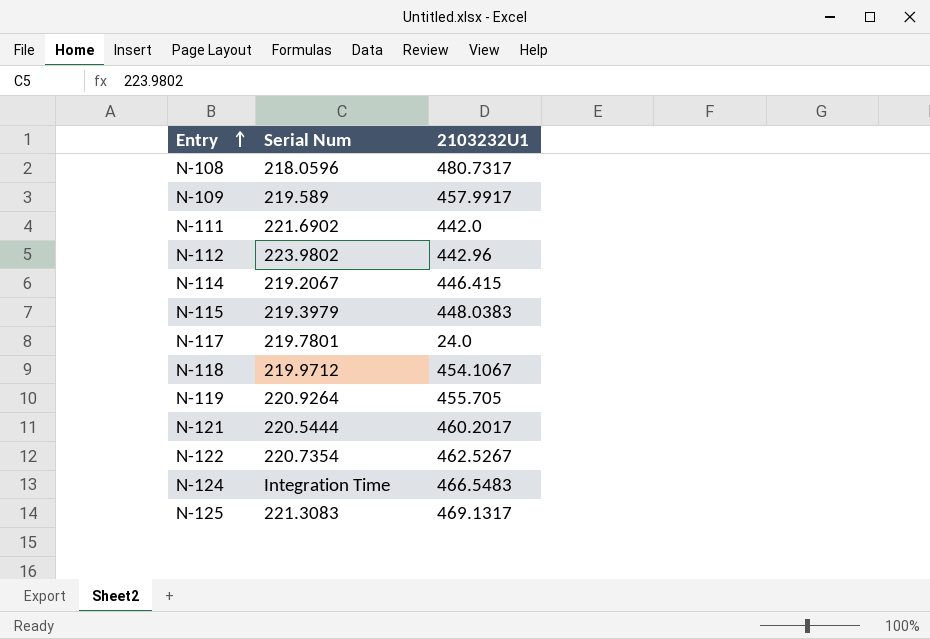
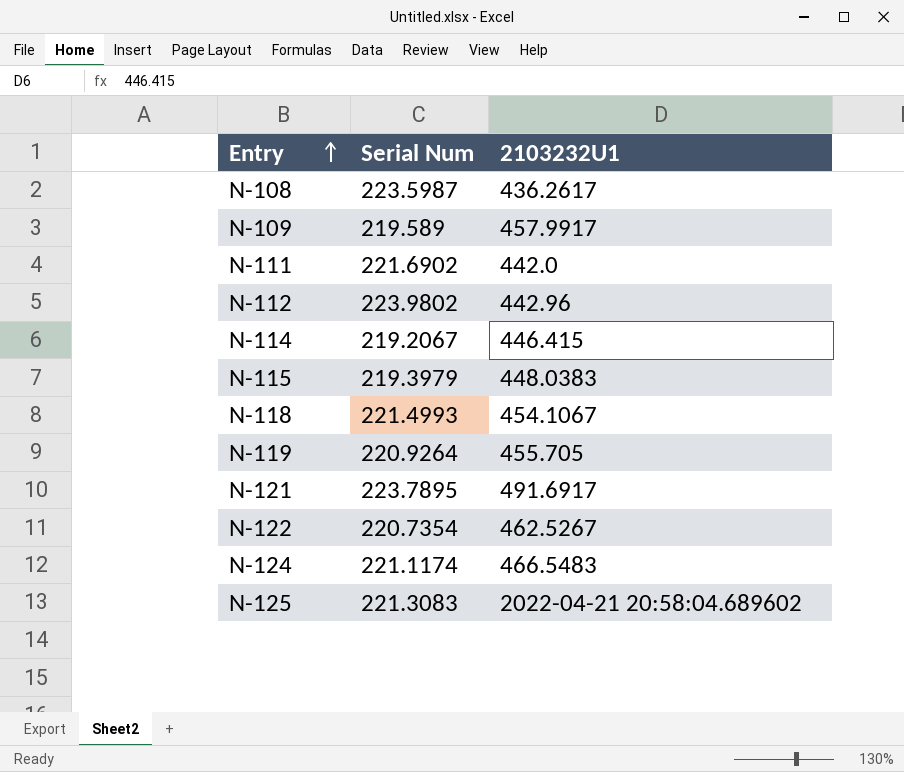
row N-117: 219.7801 | 24.0 -> none
N-108 | Serial Num: 218.0596 -> 223.5987
N-108 | 2103232U1: 480.7317 -> 436.2617
N-118 | Serial Num: 219.9712 -> 221.4993
N-121 | Serial Num: 220.5444 -> 223.7895
N-121 | 2103232U1: 460.2017 -> 491.6917
N-124 | Serial Num: Integration Time -> 221.1174
N-125 | 2103232U1: 469.1317 -> 2022-04-21 20:58:04.689602

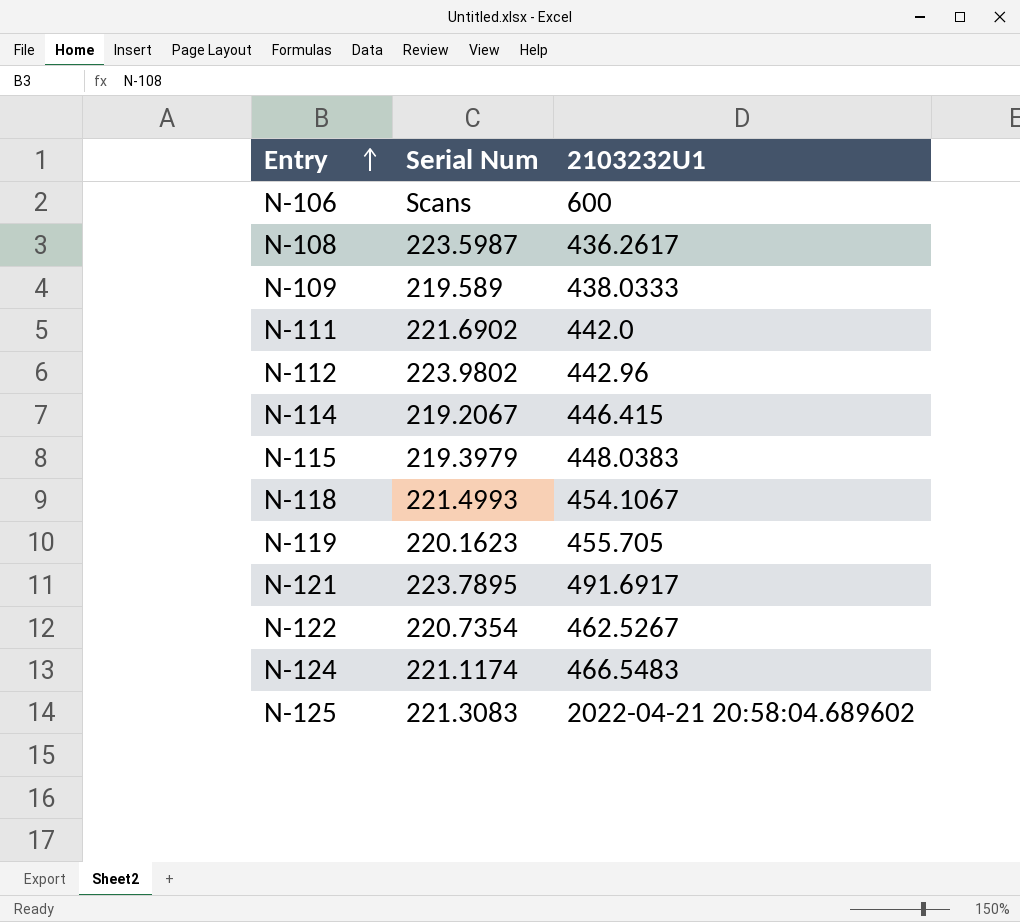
row N-106: none -> Scans | 600
N-109 | 2103232U1: 457.9917 -> 438.0333
N-119 | Serial Num: 220.9264 -> 220.1623

